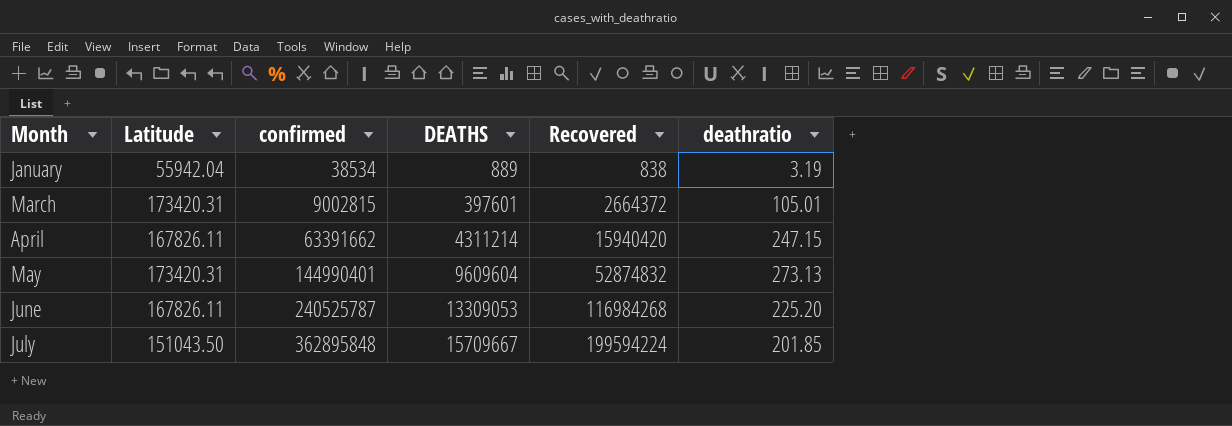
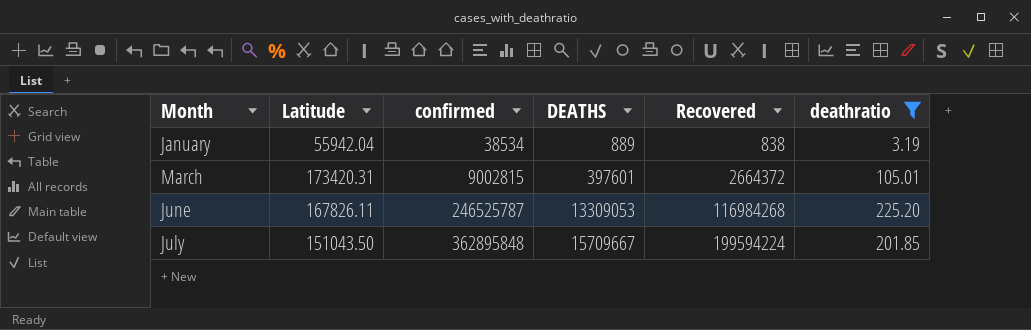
filter: none -> deathratio <= 225.20
June | confirmed: 240525787 -> 246525787

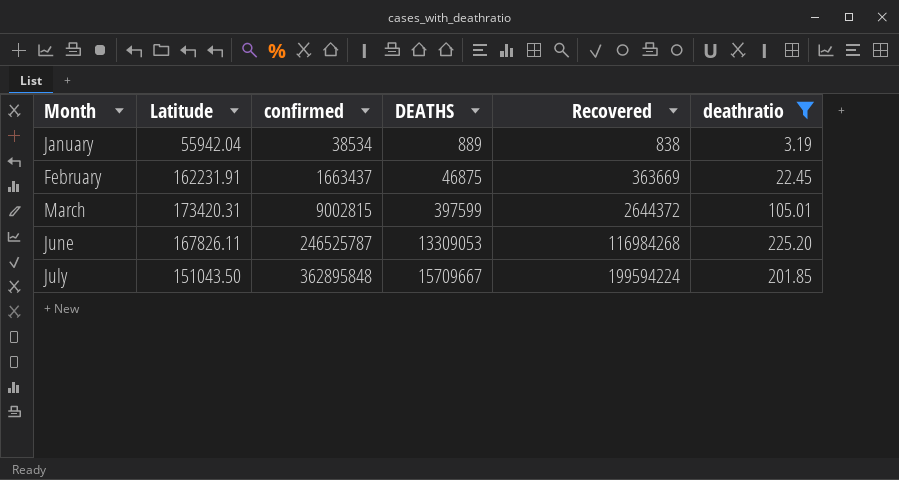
row February: none -> 162231.91 | 1663437 | 46875 | 363669 | 22.45
March | DEATHS: 397601 -> 397599
March | Recovered: 2664372 -> 2644372

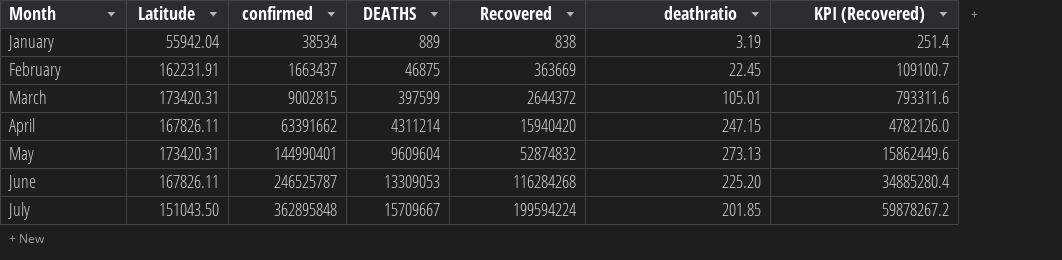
filter: deathratio <= 225.20 -> none
column KPI (Recovered) | formula: none -> [Recovered] * 0.3
June | Recovered: 116984268 -> 116284268

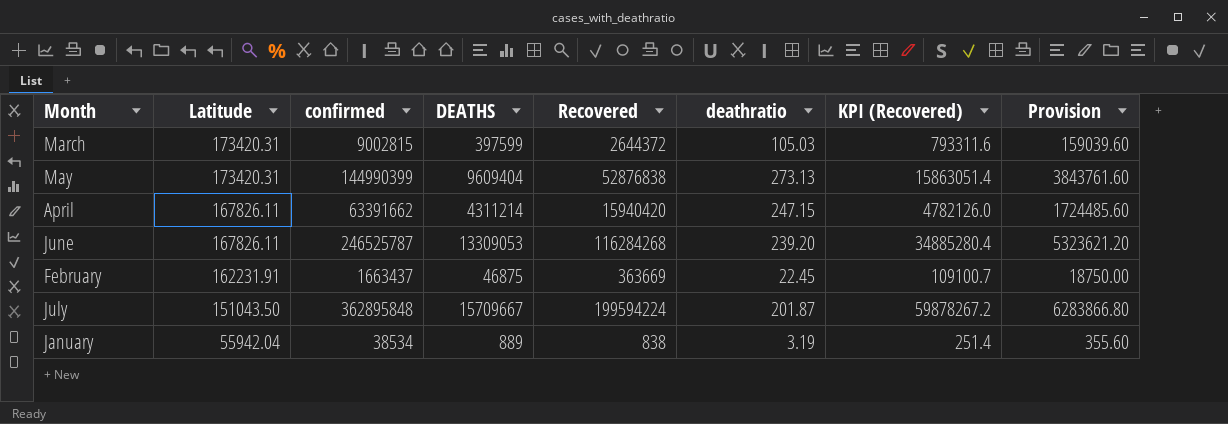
row order: Month ascending -> Latitude descending
column Provision | formula: none -> [DEATHS] * 0.4
March | deathratio: 105.01 -> 105.03
May | confirmed: 144990401 -> 144990399
May | DEATHS: 9609604 -> 9609404
May | Recovered: 52874832 -> 52876838
May | KPI (Recovered): 15862449.6 -> 15863051.4
June | deathratio: 225.20 -> 239.20
July | deathratio: 201.85 -> 201.87

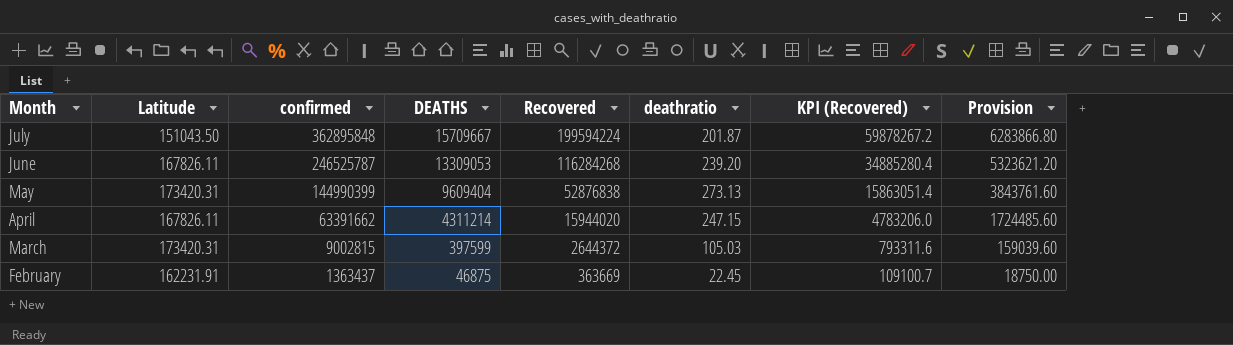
row order: Latitude descending -> Month descending
row January: 55942.04 | 38534 | 889 | 838 | 3.19 | 251.4 | 355.60 -> none
April | Recovered: 15940420 -> 15944020
April | KPI (Recovered): 4782126.0 -> 4783206.0
February | confirmed: 1663437 -> 1363437

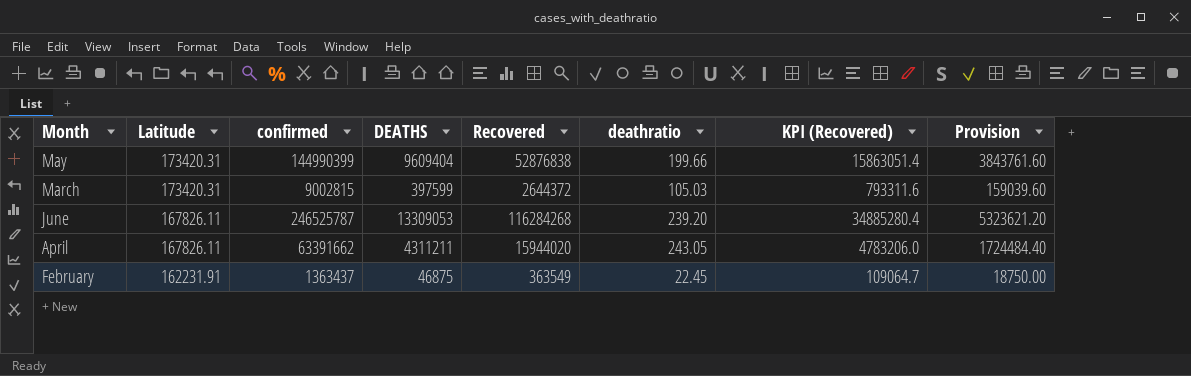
row order: Month descending -> Latitude descending
row July: 151043.50 | 362895848 | 15709667 | 199594224 | 201.87 | 59878267.2 | 6283866.80 -> none
May | deathratio: 273.13 -> 199.66
April | DEATHS: 4311214 -> 4311211
April | deathratio: 247.15 -> 243.05
April | Provision: 1724485.60 -> 1724484.40
February | Recovered: 363669 -> 363549
February | KPI (Recovered): 109100.7 -> 109064.7

